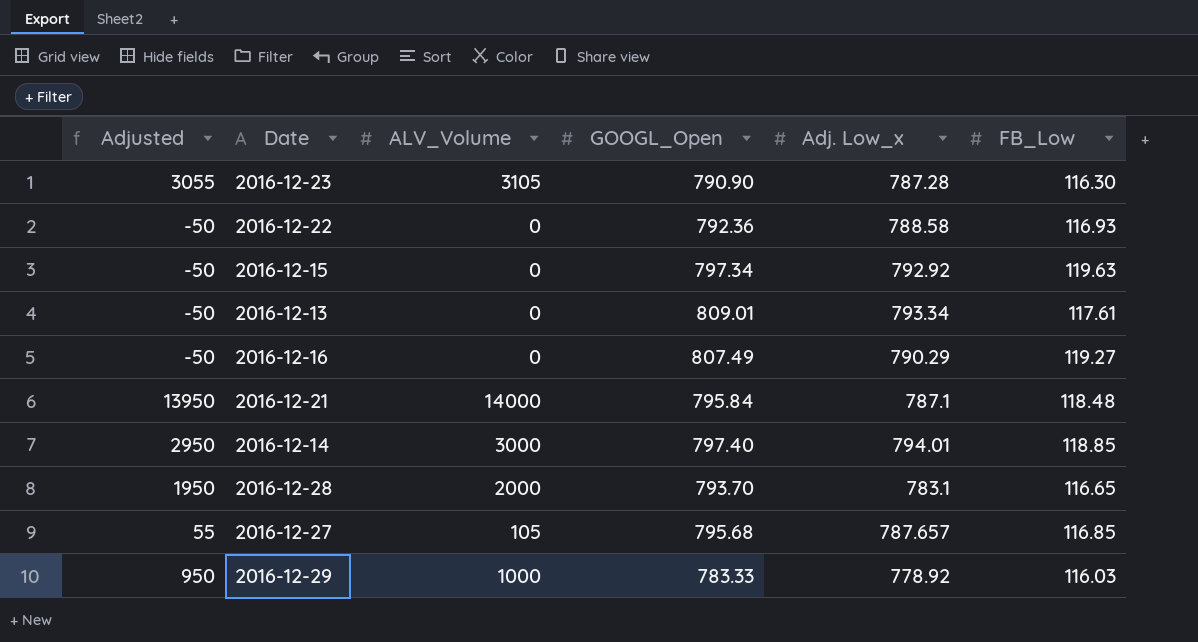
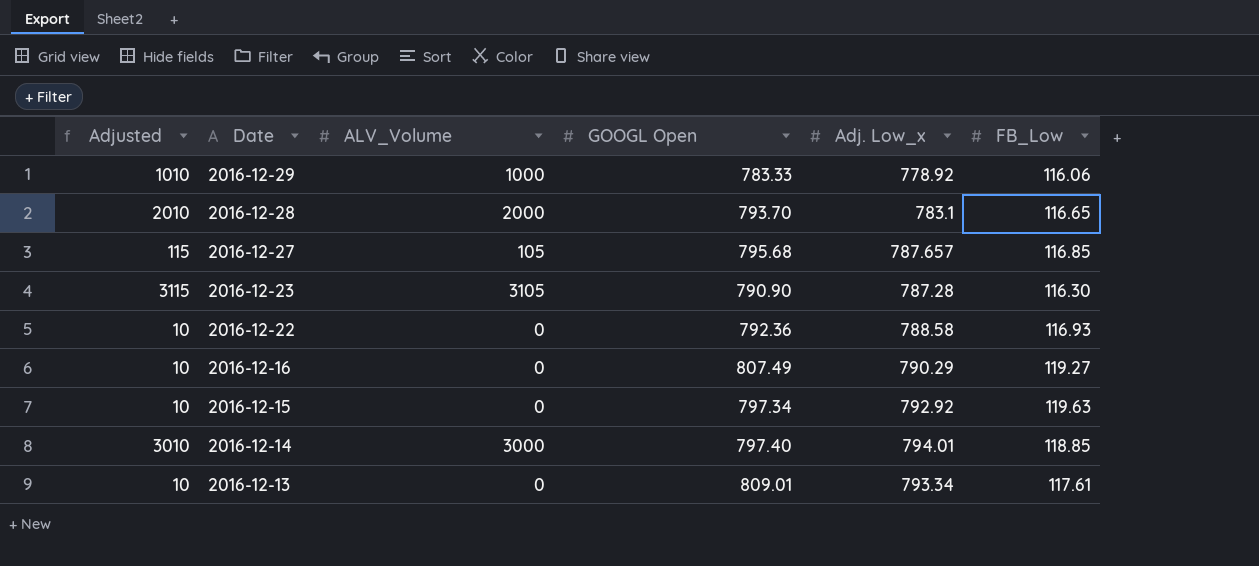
row order: none -> Date descending
column Adjusted | formula: [ALV_Volume] - 50 -> [ALV_Volume] + 10
column name: GOOGL_Open -> GOOGL Open
row 2016-12-21: 13950 | 14000 | 795.84 | 787.1 | 118.48 -> none
2016-12-29 | FB_Low: 116.03 -> 116.06

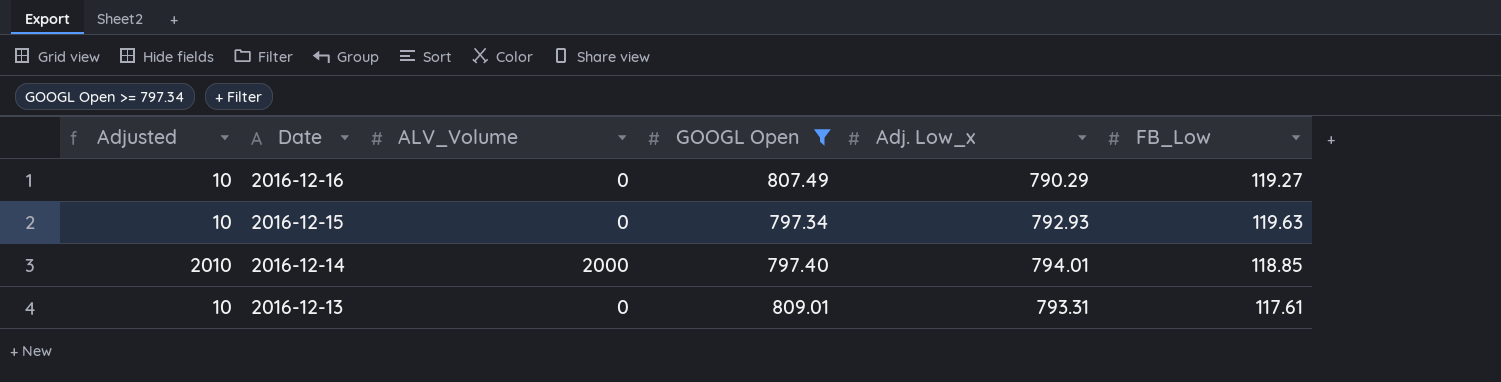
filter: none -> GOOGL Open >= 797.34
2016-12-15 | Adj. Low_x: 792.92 -> 792.93
2016-12-14 | Adjusted: 3010 -> 2010
2016-12-14 | ALV_Volume: 3000 -> 2000
2016-12-13 | Adj. Low_x: 793.34 -> 793.31

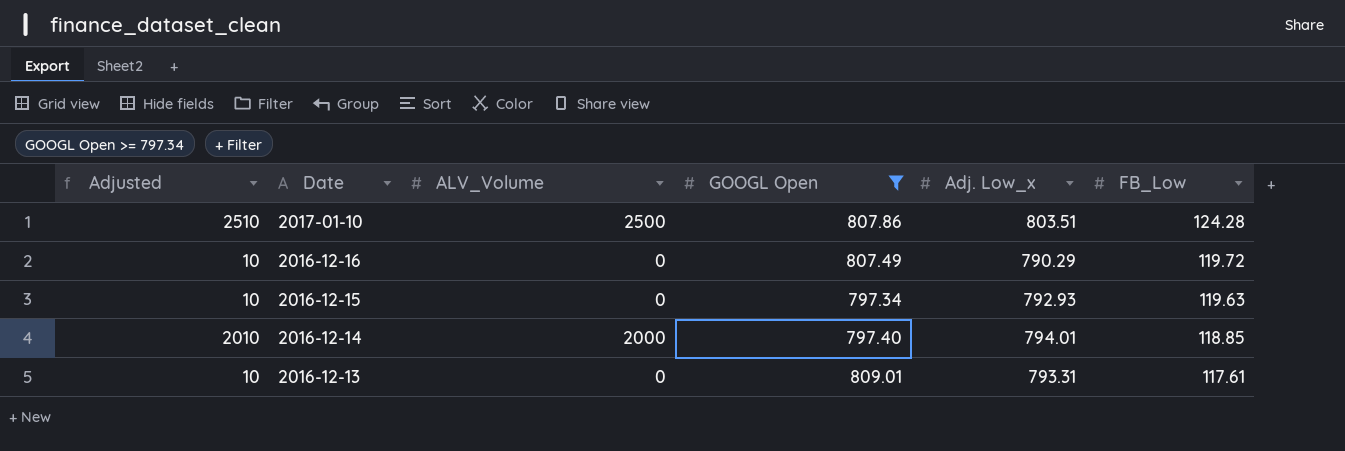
row 2017-01-10: none -> 2510 | 2500 | 807.86 | 803.51 | 124.28
2016-12-16 | FB_Low: 119.27 -> 119.72

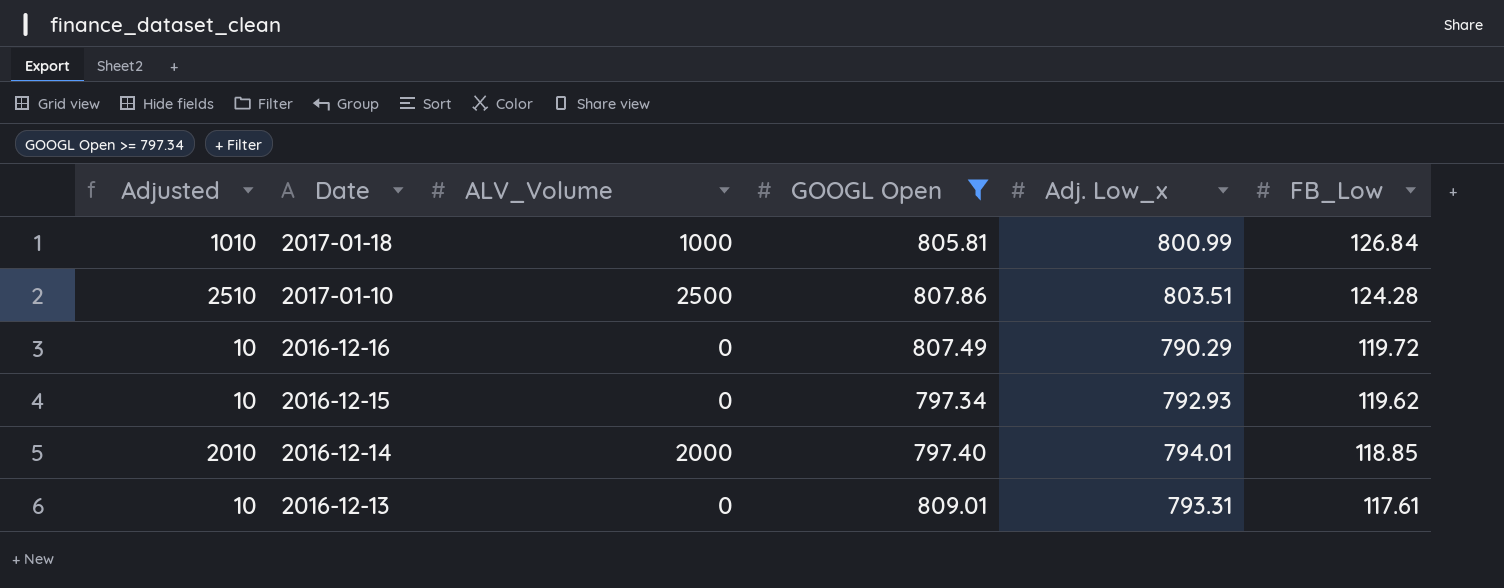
row 2017-01-18: none -> 1010 | 1000 | 805.81 | 800.99 | 126.84
2016-12-15 | FB_Low: 119.63 -> 119.62

